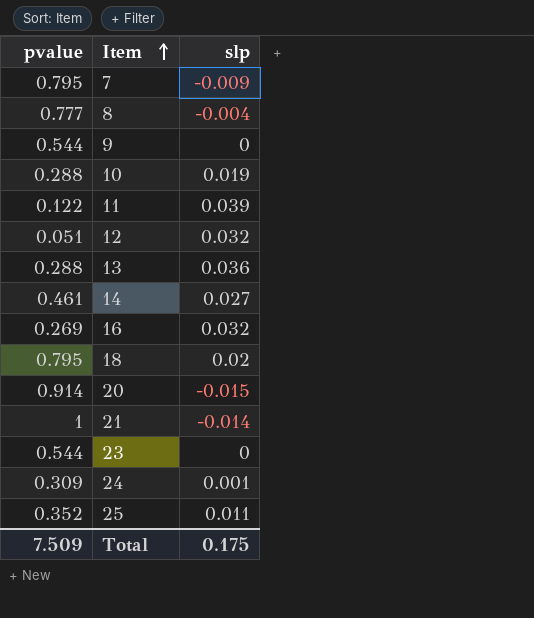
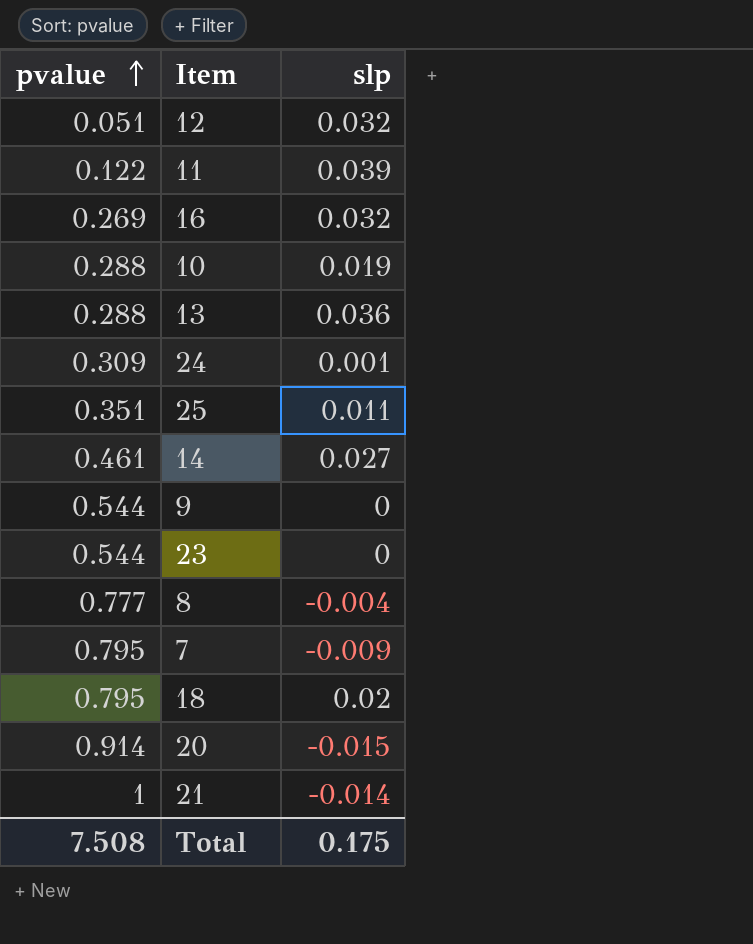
row order: Item ascending -> pvalue ascending
25 | pvalue: 0.352 -> 0.351
Total | pvalue: 7.509 -> 7.508

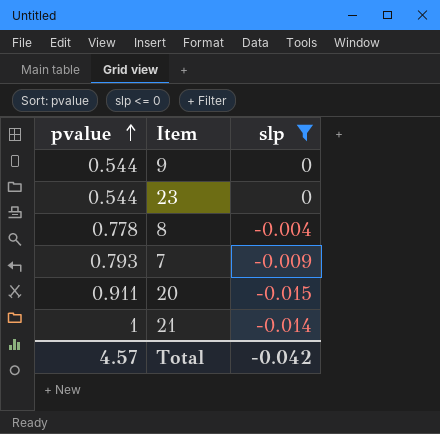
filter: none -> slp <= 0
8 | pvalue: 0.777 -> 0.778
7 | pvalue: 0.795 -> 0.793
20 | pvalue: 0.914 -> 0.911
Total | pvalue: 7.508 -> 4.57
Total | slp: 0.175 -> -0.042

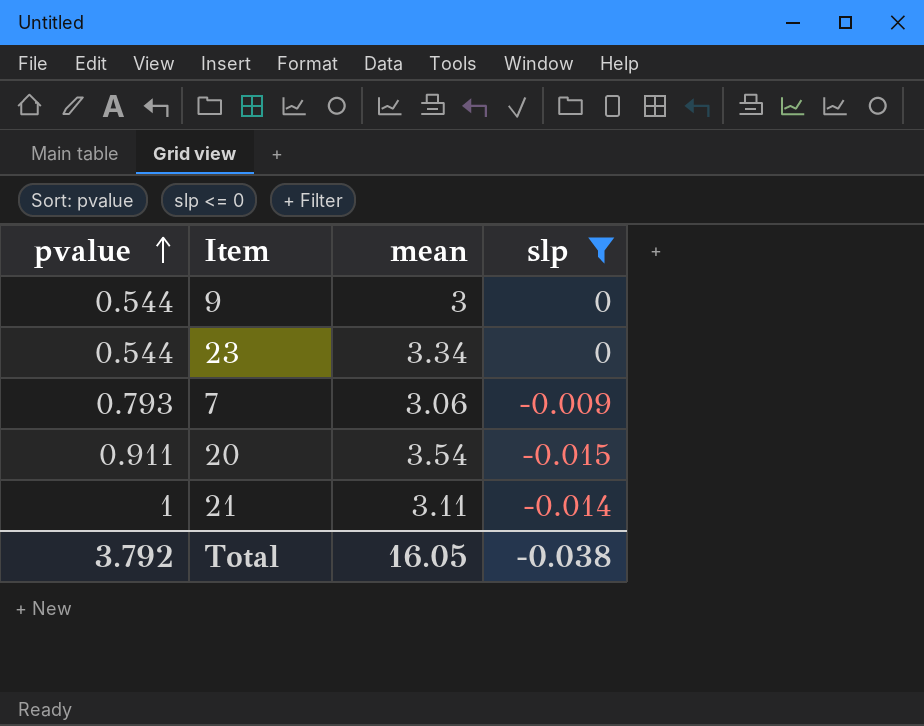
column mean | position: none -> 3
row 8: 0.778 | -0.004 -> none
Total | pvalue: 4.57 -> 3.792
Total | slp: -0.042 -> -0.038

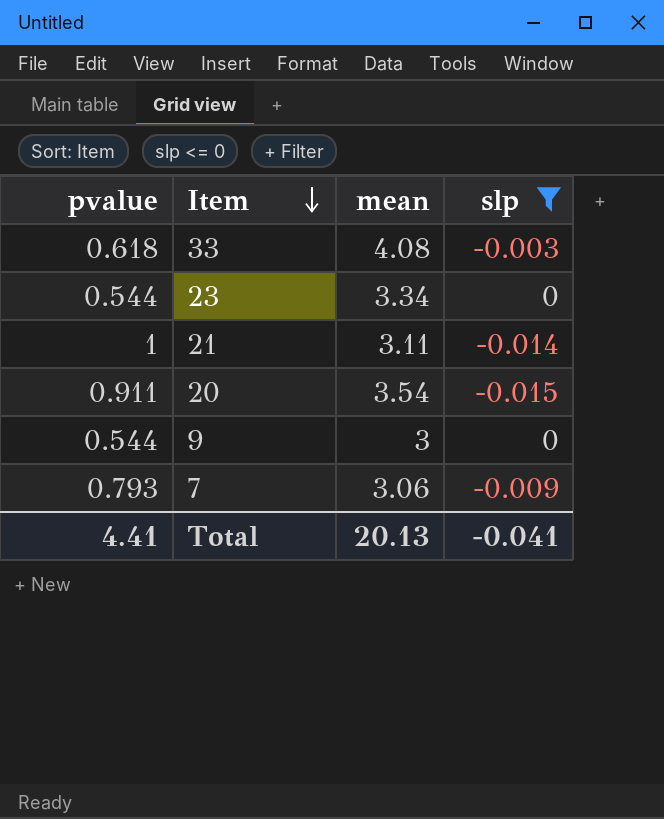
row order: pvalue ascending -> Item descending
row 33: none -> 0.618 | 4.08 | -0.003
Total | pvalue: 3.792 -> 4.41
Total | mean: 16.05 -> 20.13
Total | slp: -0.038 -> -0.041

